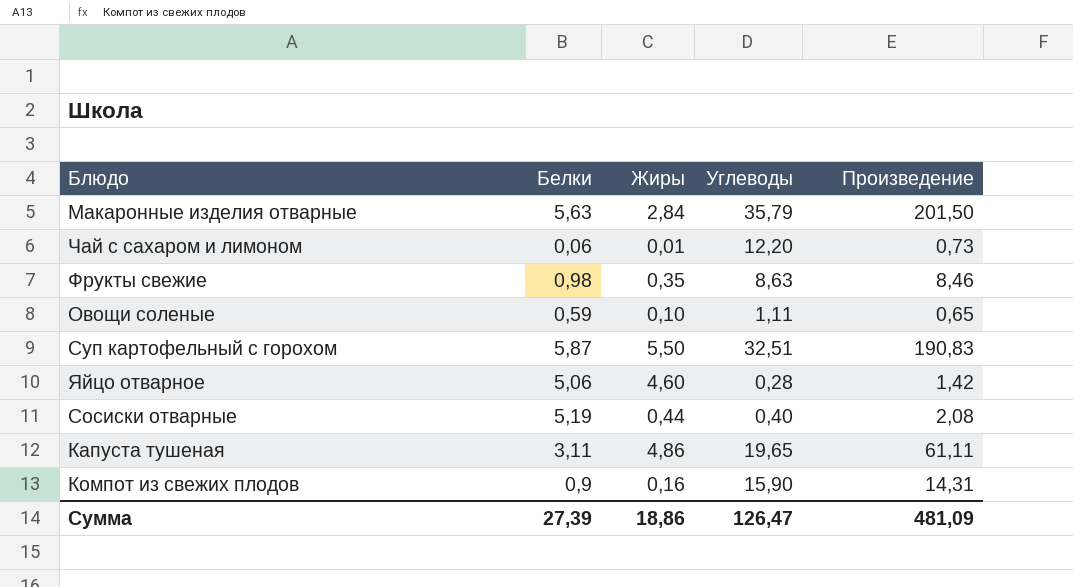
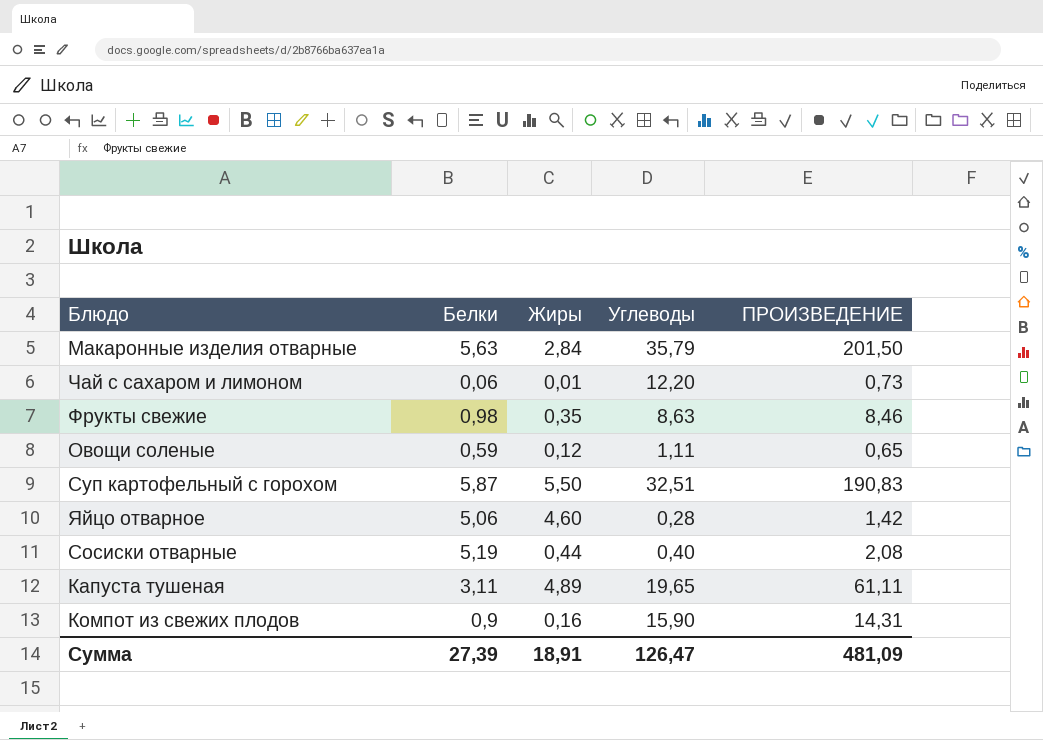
column name: Произведение -> ПРОИЗВЕДЕНИЕ
Овощи соленые | Жиры: 0,10 -> 0,12
Капуста тушеная | Жиры: 4,86 -> 4,89
Сумма | Жиры: 18,86 -> 18,91

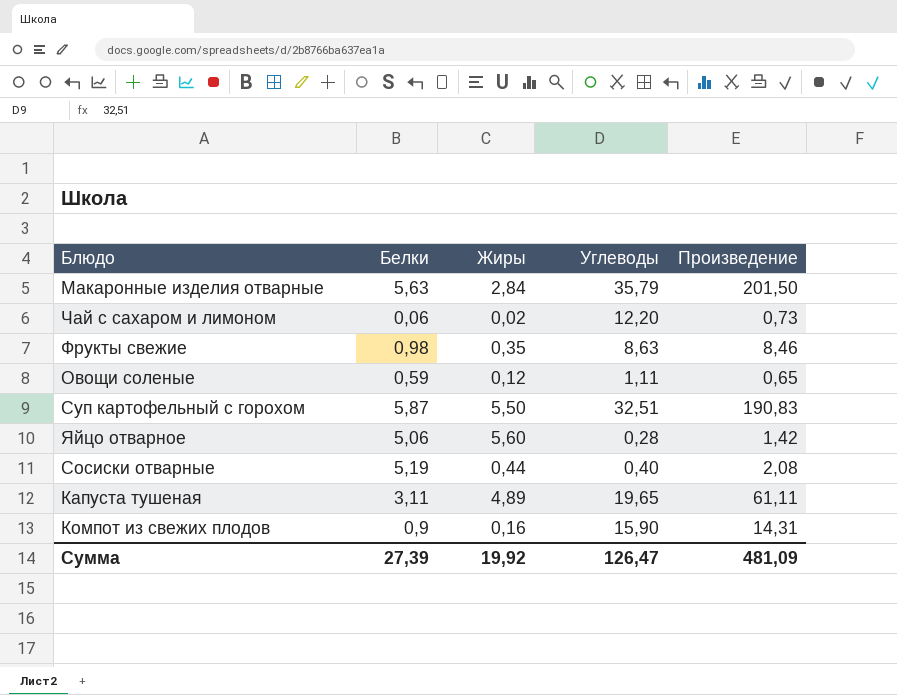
column name: ПРОИЗВЕДЕНИЕ -> Произведение
Чай с сахаром и лимоном | Жиры: 0,01 -> 0,02
Яйцо отварное | Жиры: 4,60 -> 5,60
Сумма | Жиры: 18,91 -> 19,92

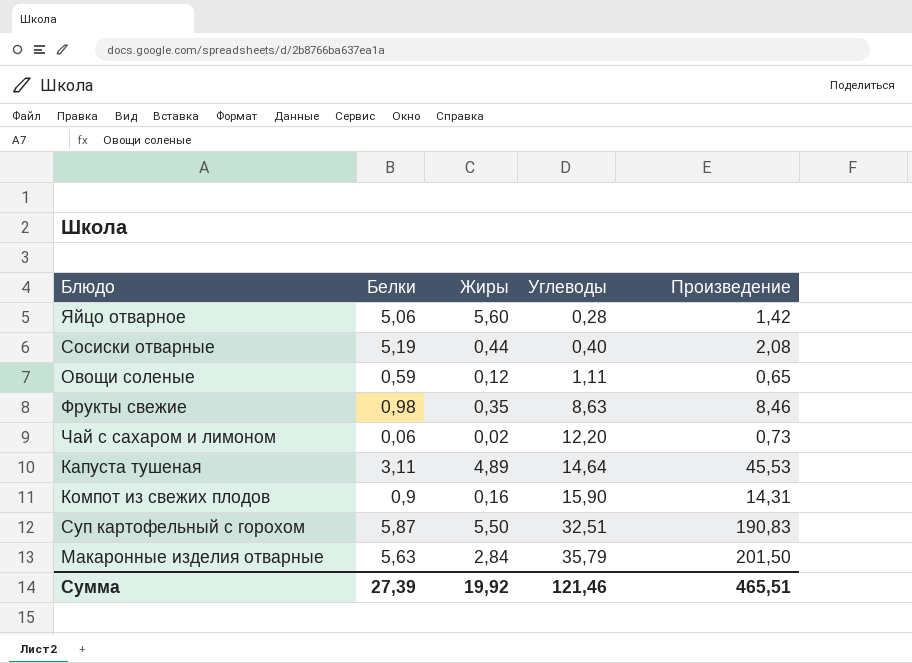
row order: none -> Углеводы ascending
Капуста тушеная | Углеводы: 19,65 -> 14,64
Капуста тушеная | Произведение: 61,11 -> 45,53
Сумма | Углеводы: 126,47 -> 121,46
Сумма | Произведение: 481,09 -> 465,51

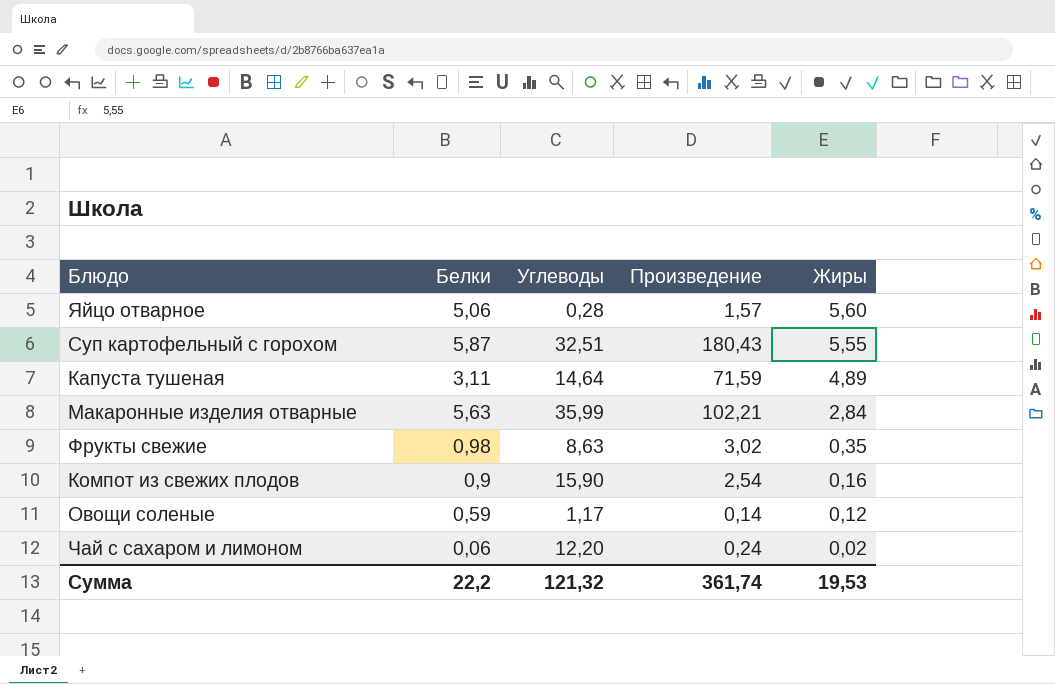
row order: Углеводы ascending -> Жиры descending
column Произведение | formula: [Белки] * [Углеводы] -> [Углеводы] * [Жиры]
column Жиры | position: 3 -> 5
row Сосиски отварные: 5,19 | 0,44 | 0,40 | 2,08 -> none
Суп картофельный с горохом | Жиры: 5,50 -> 5,55
Макаронные изделия отварные | Углеводы: 35,79 -> 35,99
Овощи соленые | Углеводы: 1,11 -> 1,17
Сумма | Белки: 27,39 -> 22,2
Сумма | Углеводы: 121,46 -> 121,32
Сумма | Произведение: 465,51 -> 361,74
Сумма | Жиры: 19,92 -> 19,53

